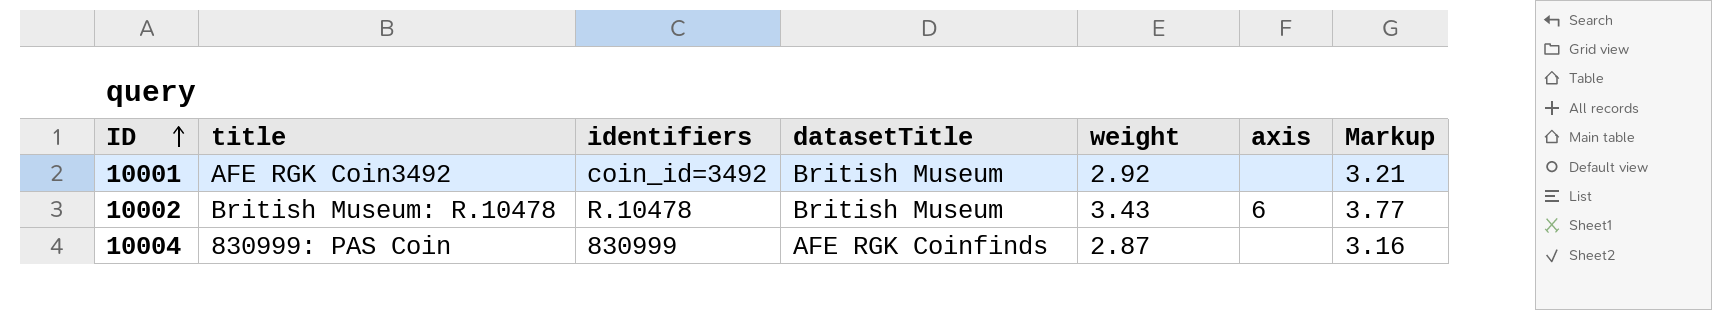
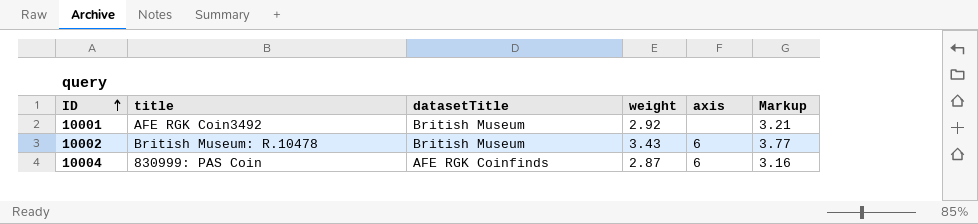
column identifiers | position: 3 -> none
10004 | axis: none -> 6

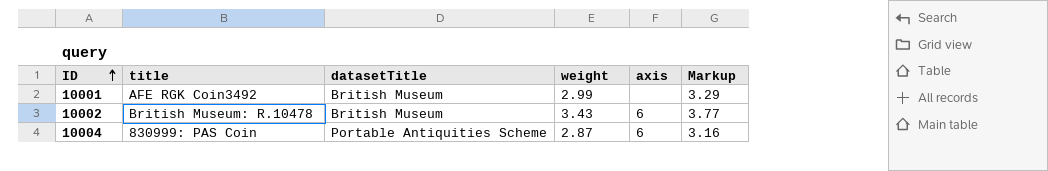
10001 | weight: 2.92 -> 2.99
10001 | Markup: 3.21 -> 3.29
10004 | datasetTitle: AFE RGK Coinfinds -> Portable Antiquities Scheme

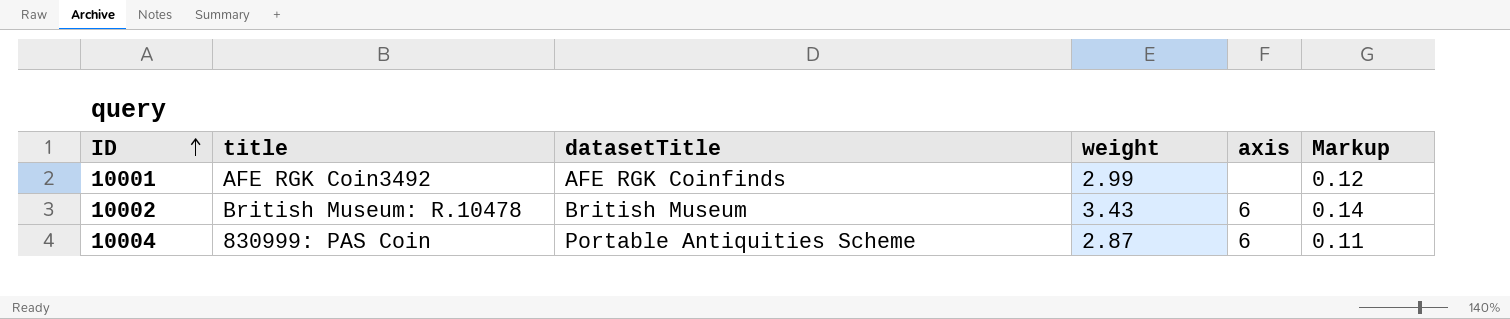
column Markup | formula: [weight] * 1.1 -> [weight] * 0.04
10001 | datasetTitle: British Museum -> AFE RGK Coinfinds

